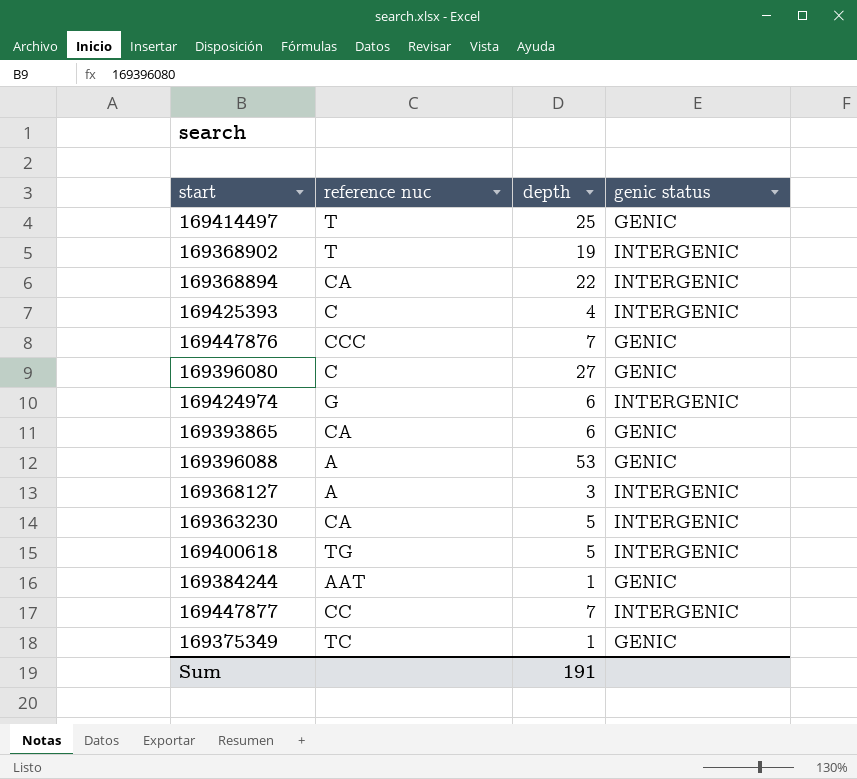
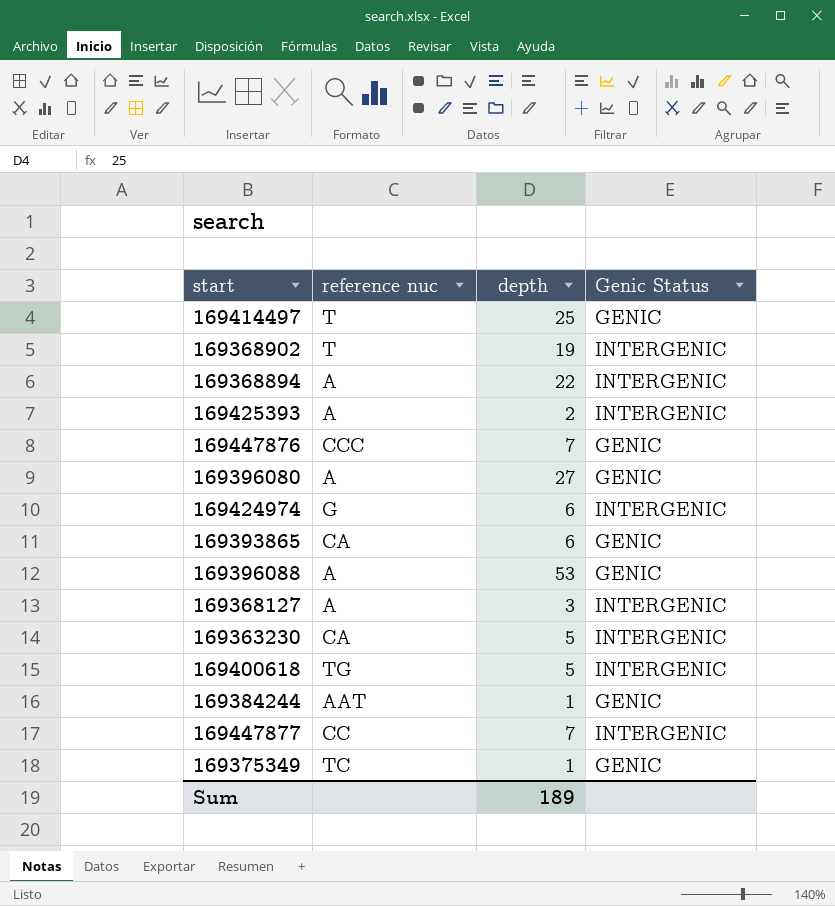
column name: genic status -> Genic Status
169368894 | reference nuc: CA -> A
169425393 | reference nuc: C -> A
169425393 | depth: 4 -> 2
169396080 | reference nuc: C -> A
Sum | depth: 191 -> 189

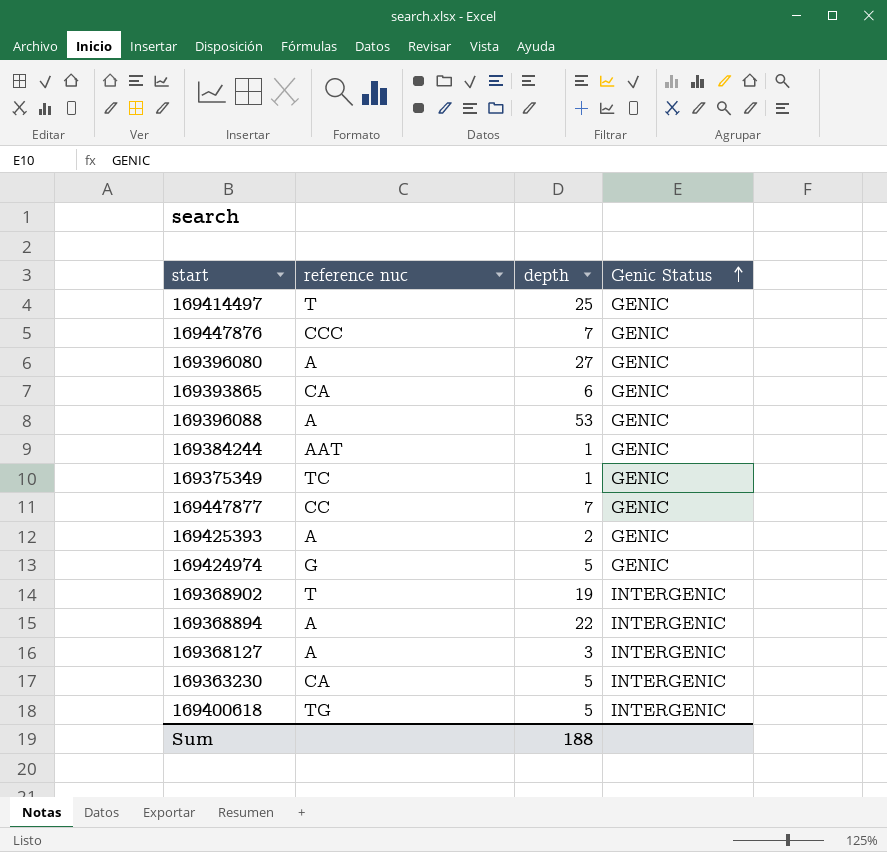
row order: none -> Genic Status ascending
169447877 | Genic Status: INTERGENIC -> GENIC
169425393 | Genic Status: INTERGENIC -> GENIC
169424974 | depth: 6 -> 5
169424974 | Genic Status: INTERGENIC -> GENIC
Sum | depth: 189 -> 188

